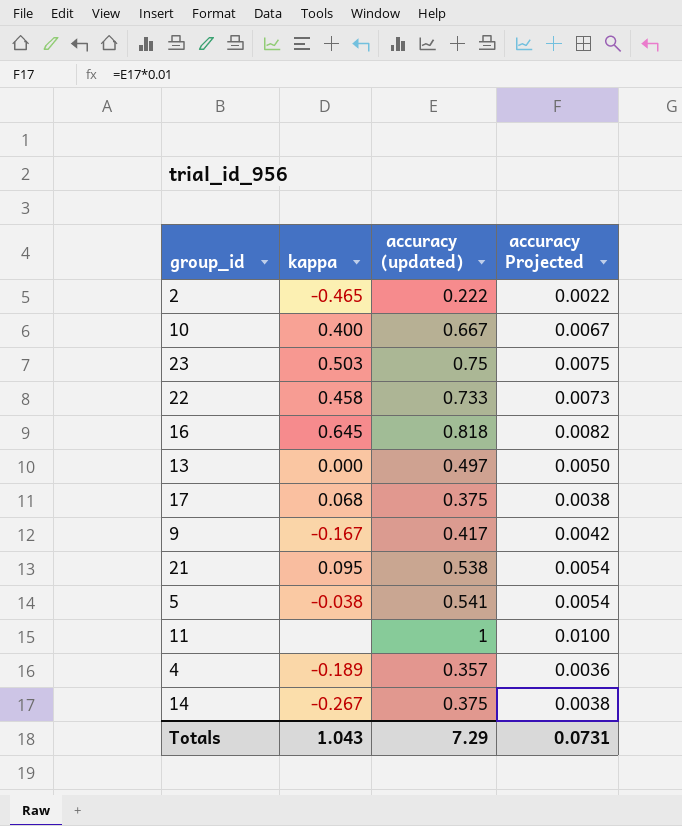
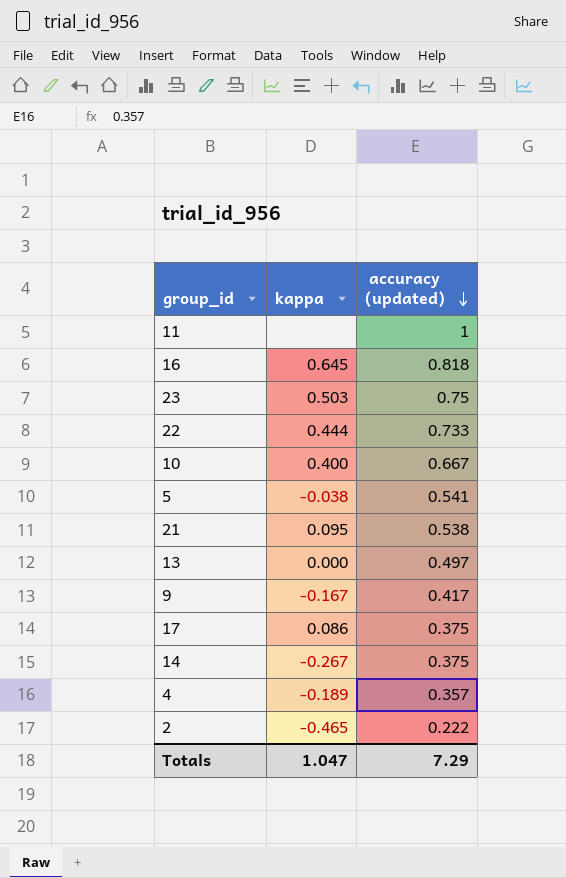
row order: none -> accuracy (updated) descending
column accuracy Projected | formula: [accuracy (updated)] * 0.01 -> none
22 | kappa: 0.458 -> 0.444
17 | kappa: 0.068 -> 0.086
Totals | kappa: 1.043 -> 1.047

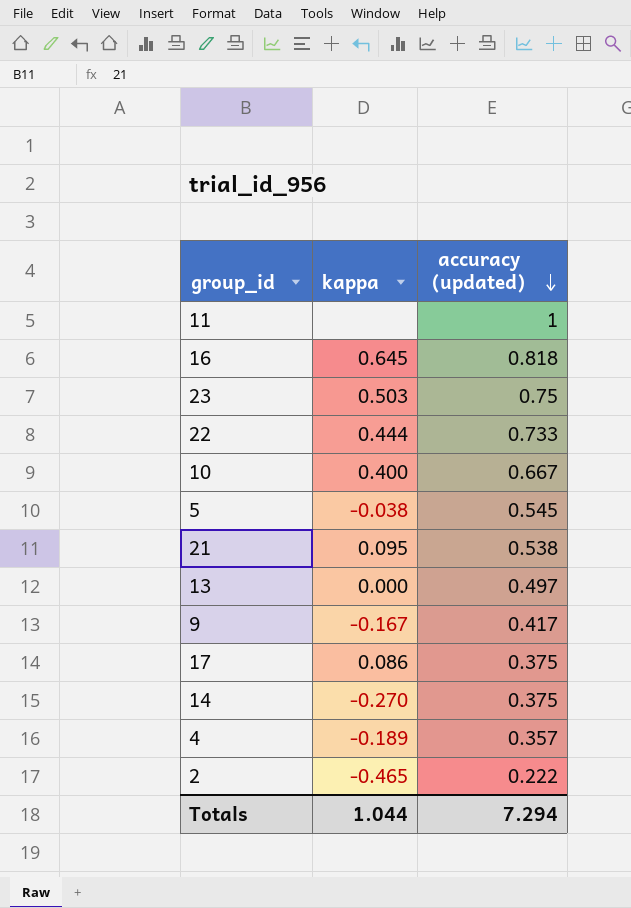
5 | accuracy (updated): 0.541 -> 0.545
14 | kappa: -0.267 -> -0.270
Totals | kappa: 1.047 -> 1.044
Totals | accuracy (updated): 7.29 -> 7.294

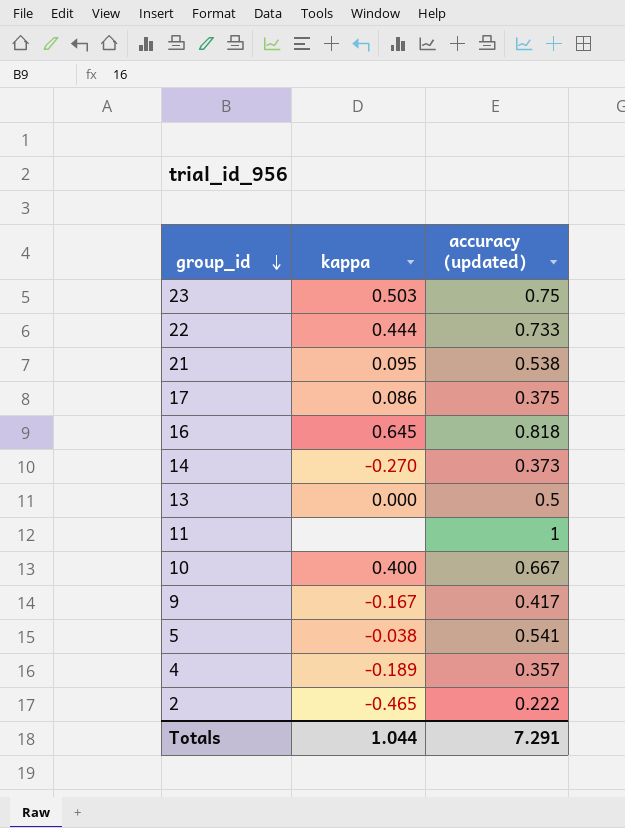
row order: accuracy (updated) descending -> group_id descending
14 | accuracy (updated): 0.375 -> 0.373
13 | accuracy (updated): 0.497 -> 0.5
5 | accuracy (updated): 0.545 -> 0.541
Totals | accuracy (updated): 7.294 -> 7.291

